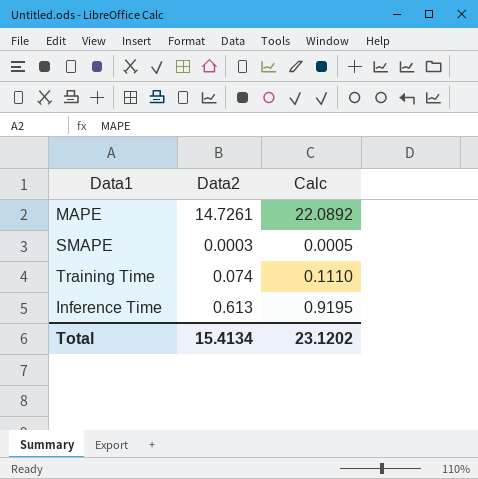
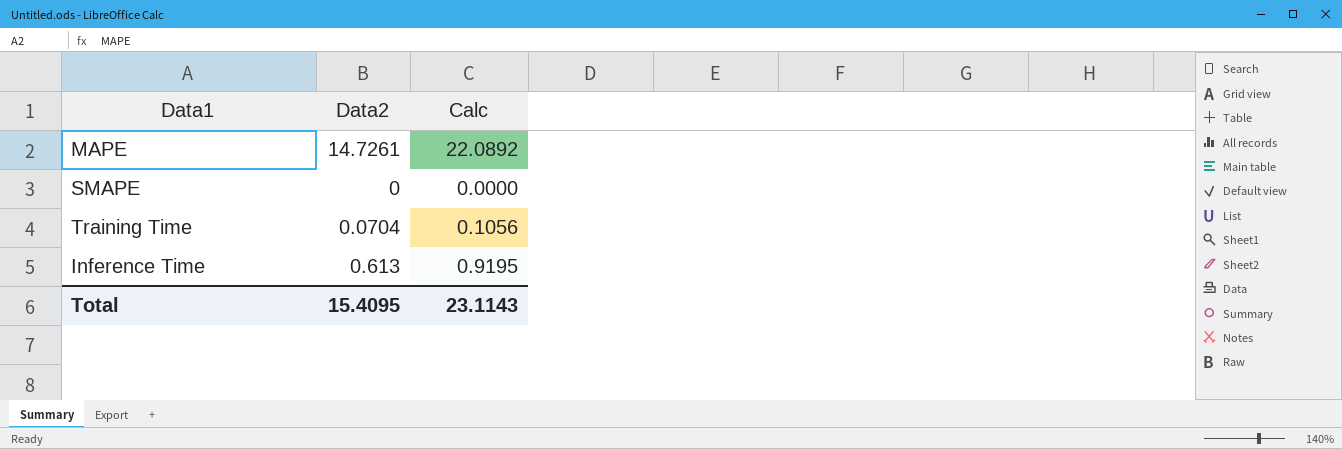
SMAPE | Data2: 0.0003 -> 0
SMAPE | Calc: 0.0005 -> 0.0000
Training Time | Data2: 0.074 -> 0.0704
Training Time | Calc: 0.1110 -> 0.1056
Total | Data2: 15.4134 -> 15.4095
Total | Calc: 23.1202 -> 23.1143

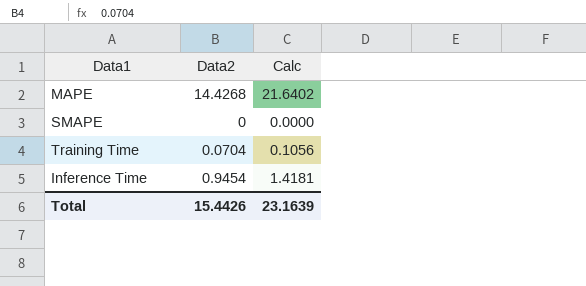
MAPE | Data2: 14.7261 -> 14.4268
MAPE | Calc: 22.0892 -> 21.6402
Inference Time | Data2: 0.613 -> 0.9454
Inference Time | Calc: 0.9195 -> 1.4181
Total | Data2: 15.4095 -> 15.4426
Total | Calc: 23.1143 -> 23.1639

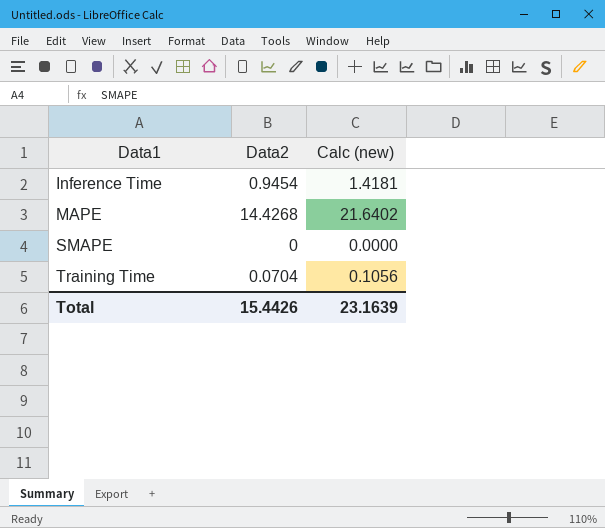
row order: none -> Data1 ascending
column name: Calc -> Calc (new)

